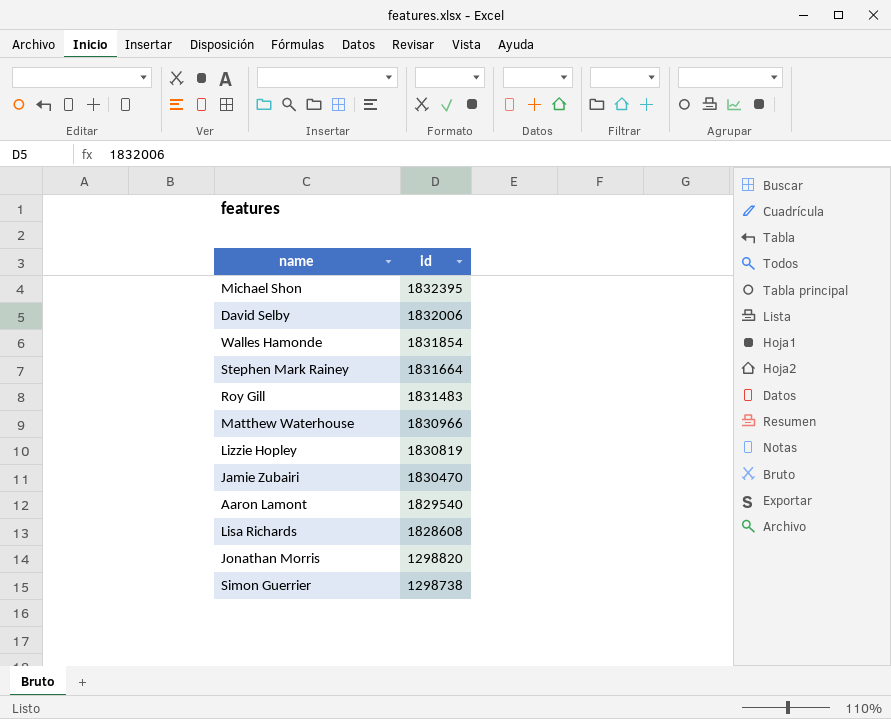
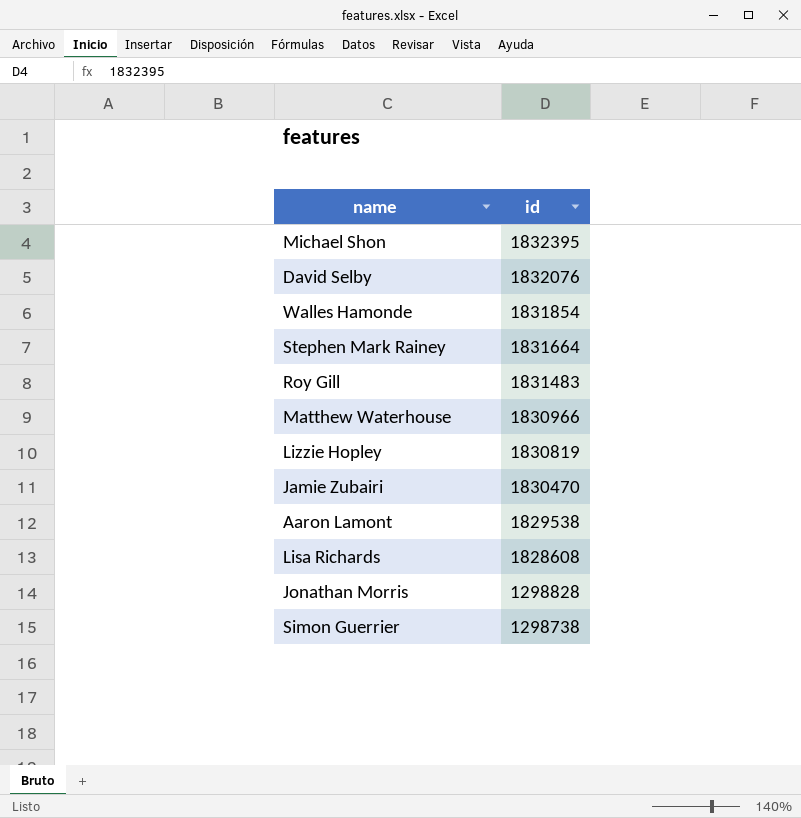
David Selby | id: 1832006 -> 1832076
Aaron Lamont | id: 1829540 -> 1829538
Jonathan Morris | id: 1298820 -> 1298828

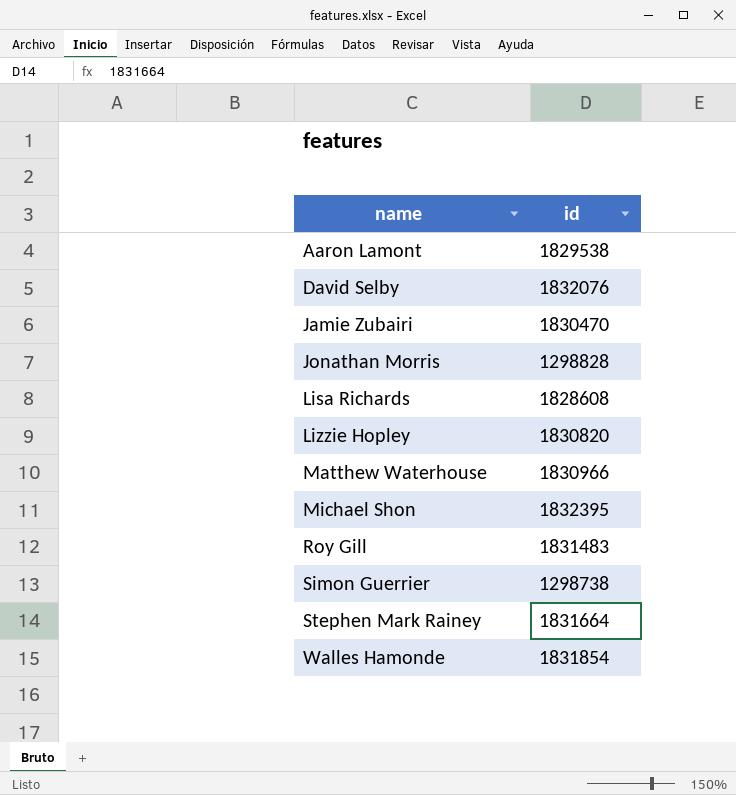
row order: id descending -> name ascending
Lizzie Hopley | id: 1830819 -> 1830820

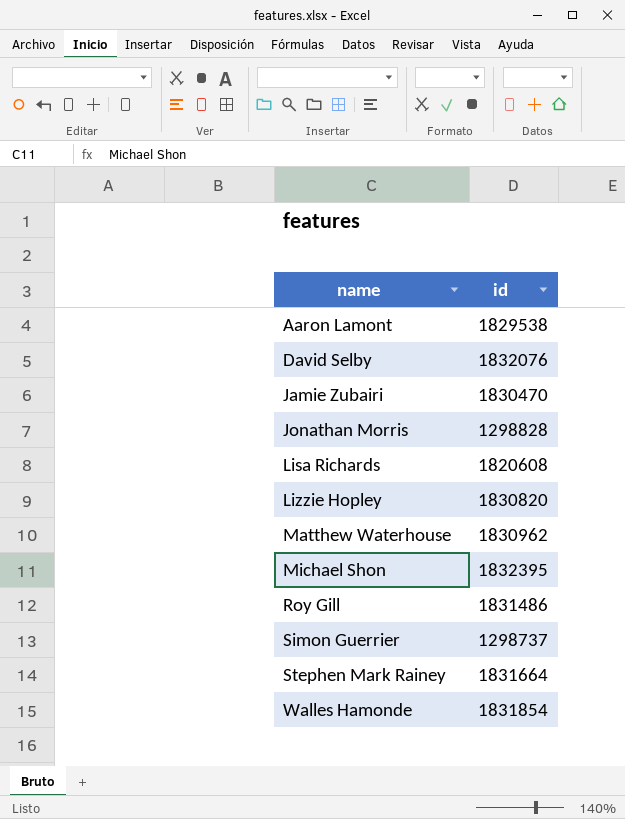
Lisa Richards | id: 1828608 -> 1820608
Matthew Waterhouse | id: 1830966 -> 1830962
Roy Gill | id: 1831483 -> 1831486
Simon Guerrier | id: 1298738 -> 1298737

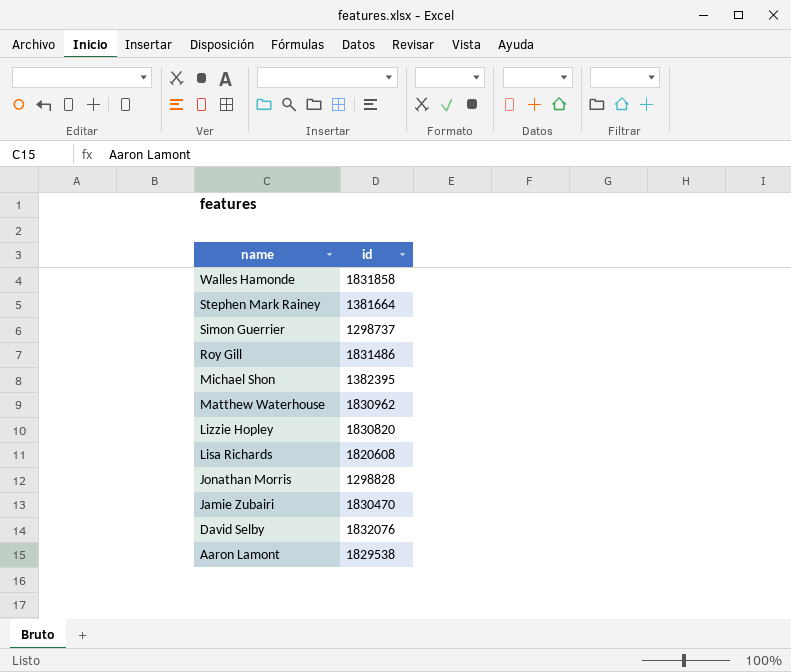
row order: name ascending -> name descending
Walles Hamonde | id: 1831854 -> 1831858
Stephen Mark Rainey | id: 1831664 -> 1381664
Michael Shon | id: 1832395 -> 1382395

